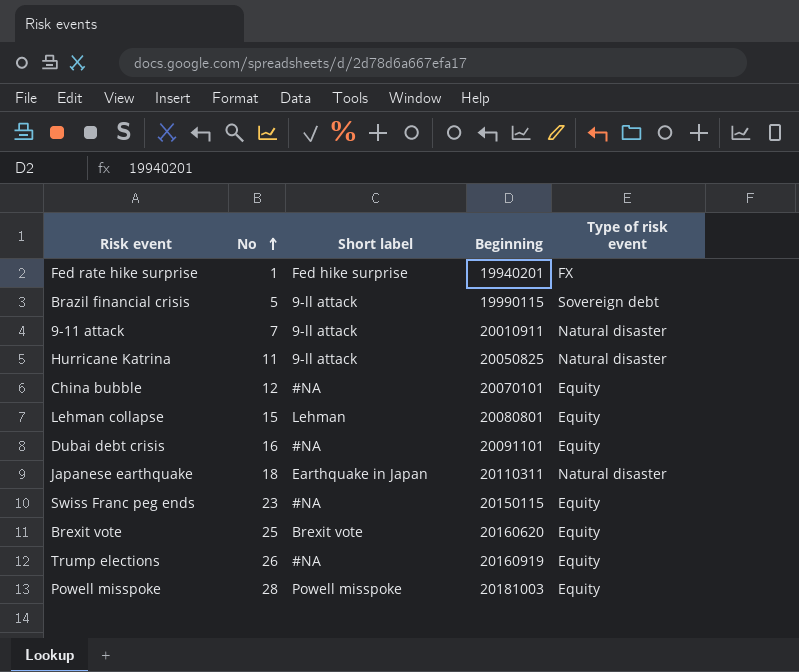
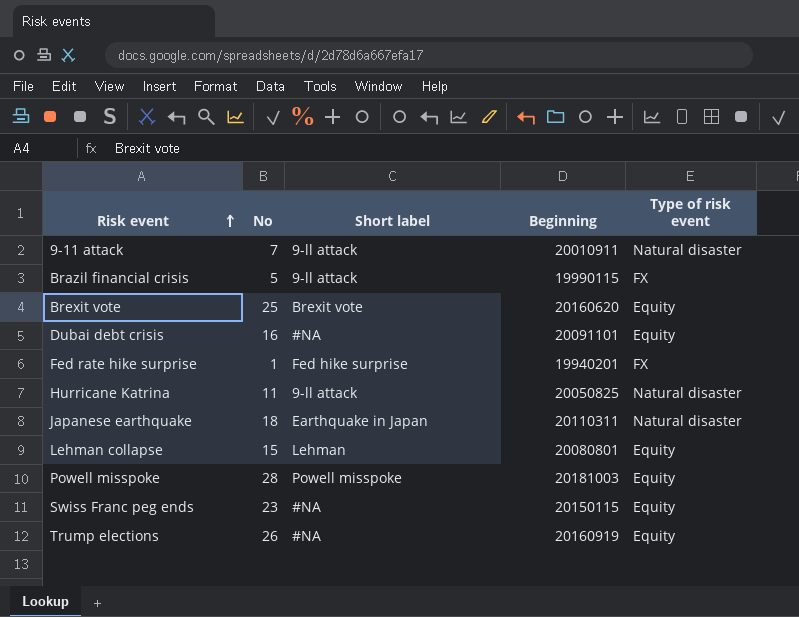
row order: No ascending -> Risk event ascending
row China bubble: 12 | #NA | 20070101 | Equity -> none
Brazil financial crisis | Type of risk event: Sovereign debt -> FX

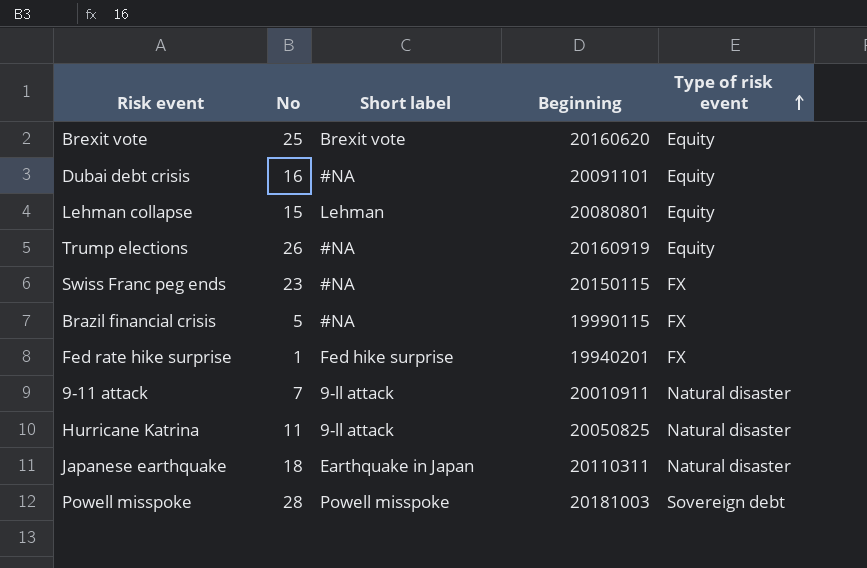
row order: Risk event ascending -> Type of risk event ascending
Swiss Franc peg ends | Type of risk event: Equity -> FX
Brazil financial crisis | Short label: 9-ll attack -> #NA
Powell misspoke | Type of risk event: Equity -> Sovereign debt

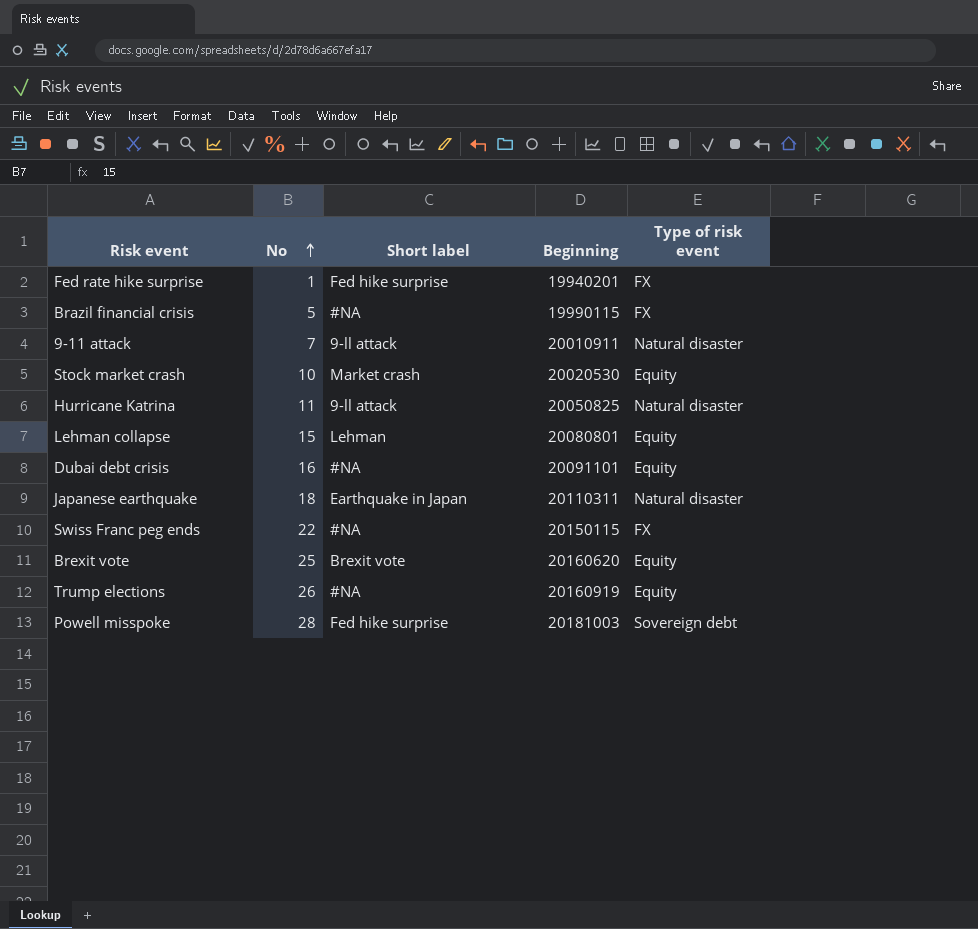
row order: Type of risk event ascending -> No ascending
row Stock market crash: none -> 10 | Market crash | 20020530 | Equity
Swiss Franc peg ends | No: 23 -> 22
Powell misspoke | Short label: Powell misspoke -> Fed hike surprise

